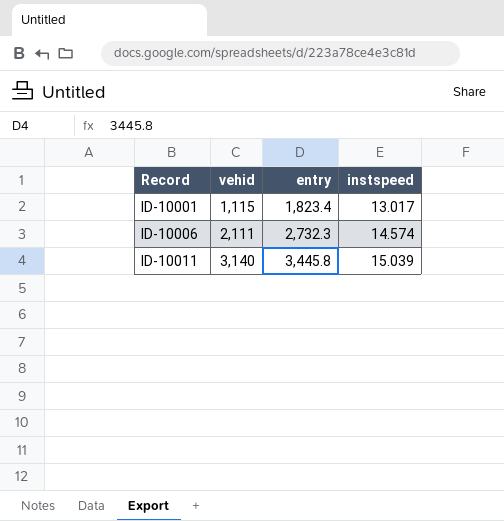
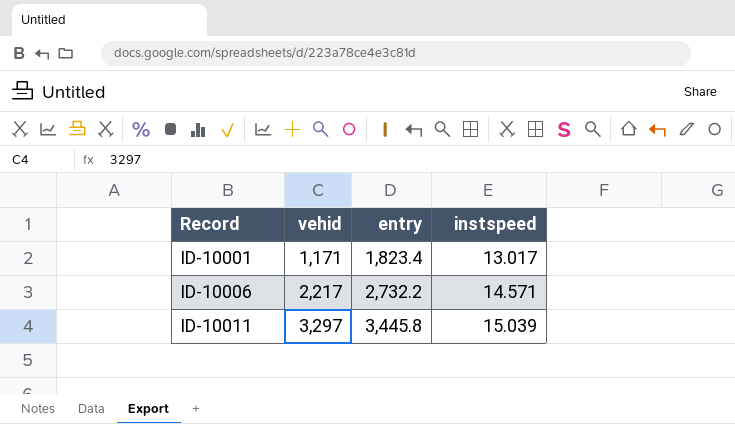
ID-10001 | vehid: 1,115 -> 1,171
ID-10006 | vehid: 2,111 -> 2,217
ID-10006 | entry: 2,732.3 -> 2,732.2
ID-10006 | instspeed: 14.574 -> 14.571
ID-10011 | vehid: 3,140 -> 3,297

